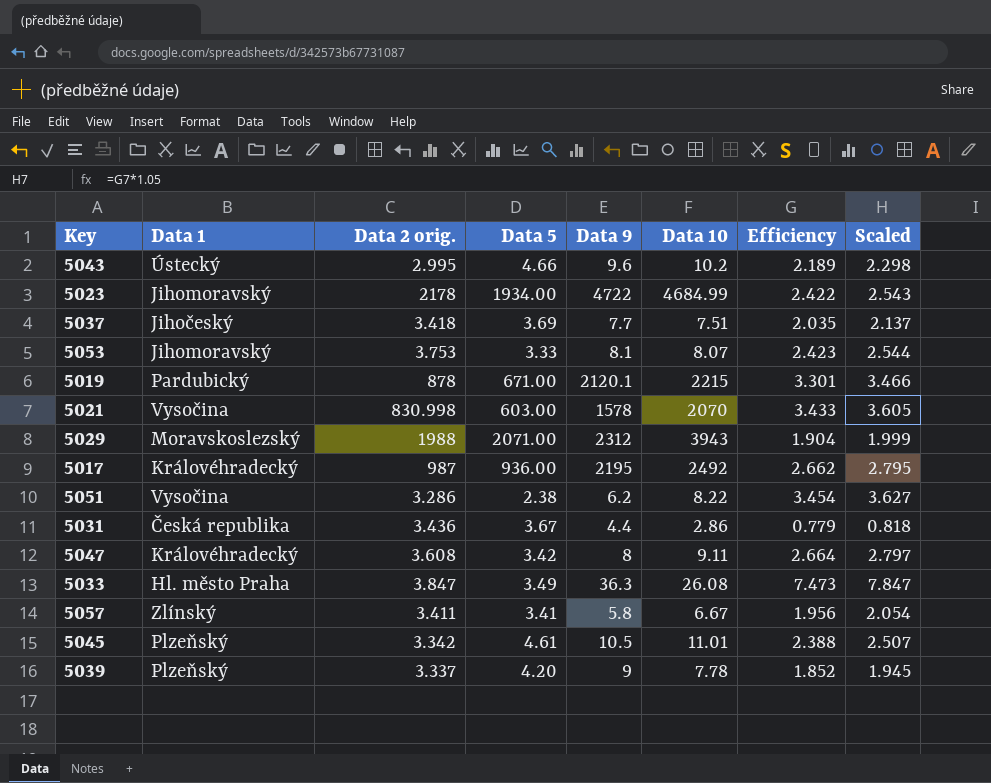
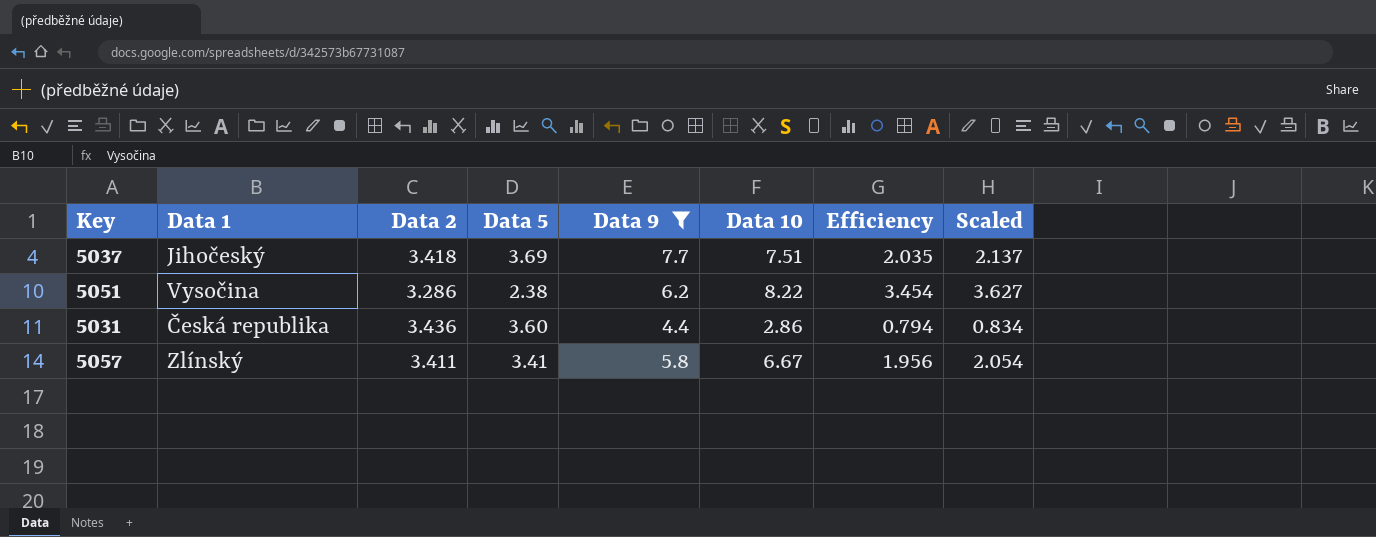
filter: none -> Data 9 <= 7.7
column name: Data 2 orig. -> Data 2
5031 | Data 5: 3.67 -> 3.60
5031 | Efficiency: 0.779 -> 0.794
5031 | Scaled: 0.818 -> 0.834

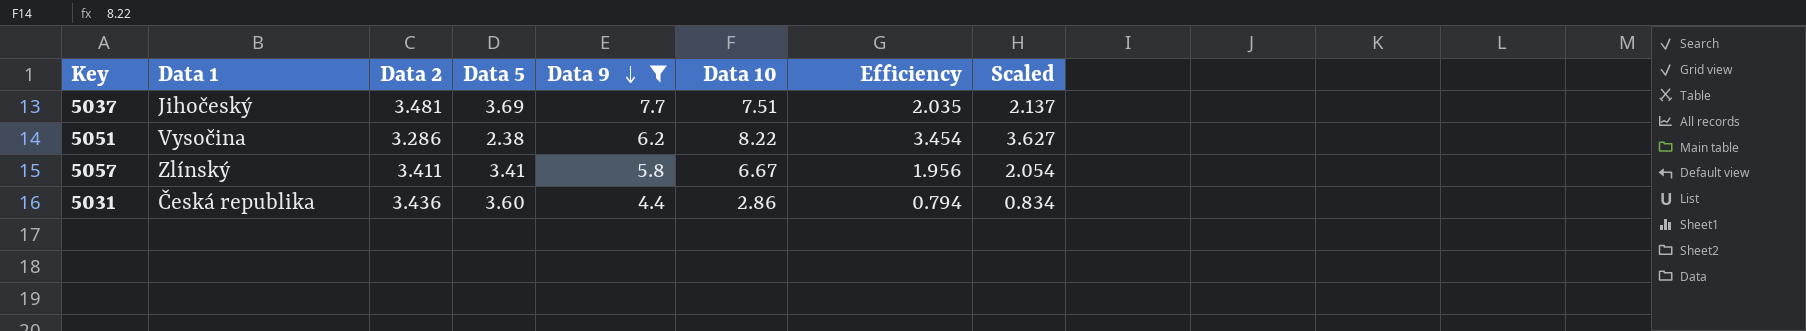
row order: none -> Data 9 descending
5037 | Data 2: 3.418 -> 3.481

